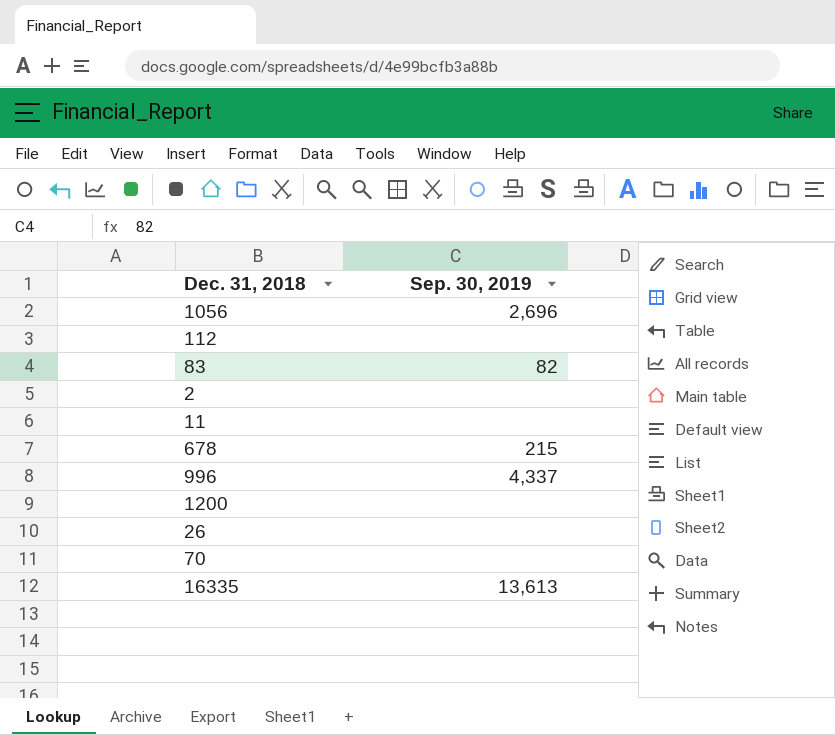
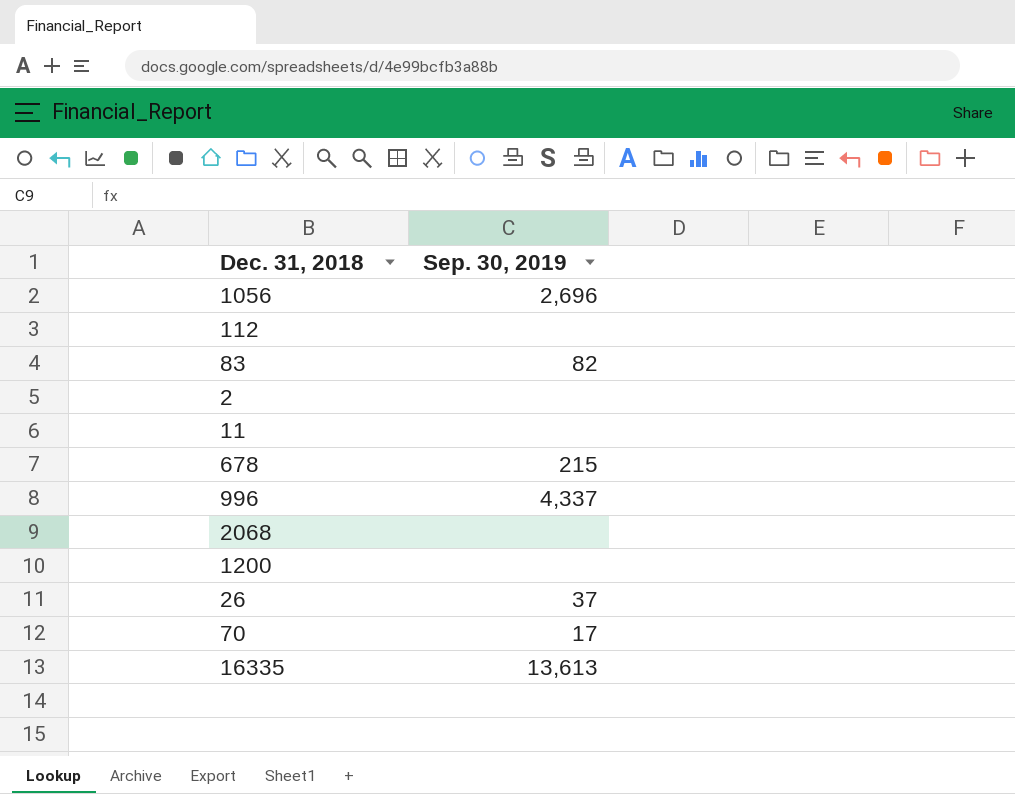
row 2068: none -> none
26 | Sep. 30, 2019: none -> 37
70 | Sep. 30, 2019: none -> 17

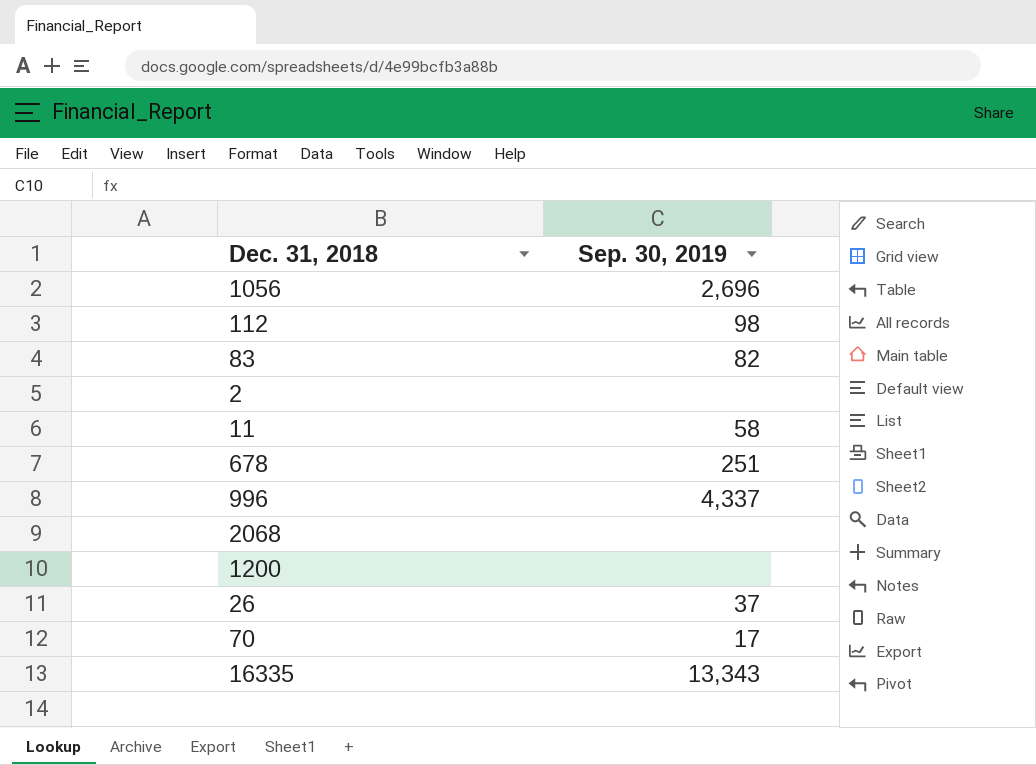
112 | Sep. 30, 2019: none -> 98
11 | Sep. 30, 2019: none -> 58
678 | Sep. 30, 2019: 215 -> 251
16335 | Sep. 30, 2019: 13,613 -> 13,343

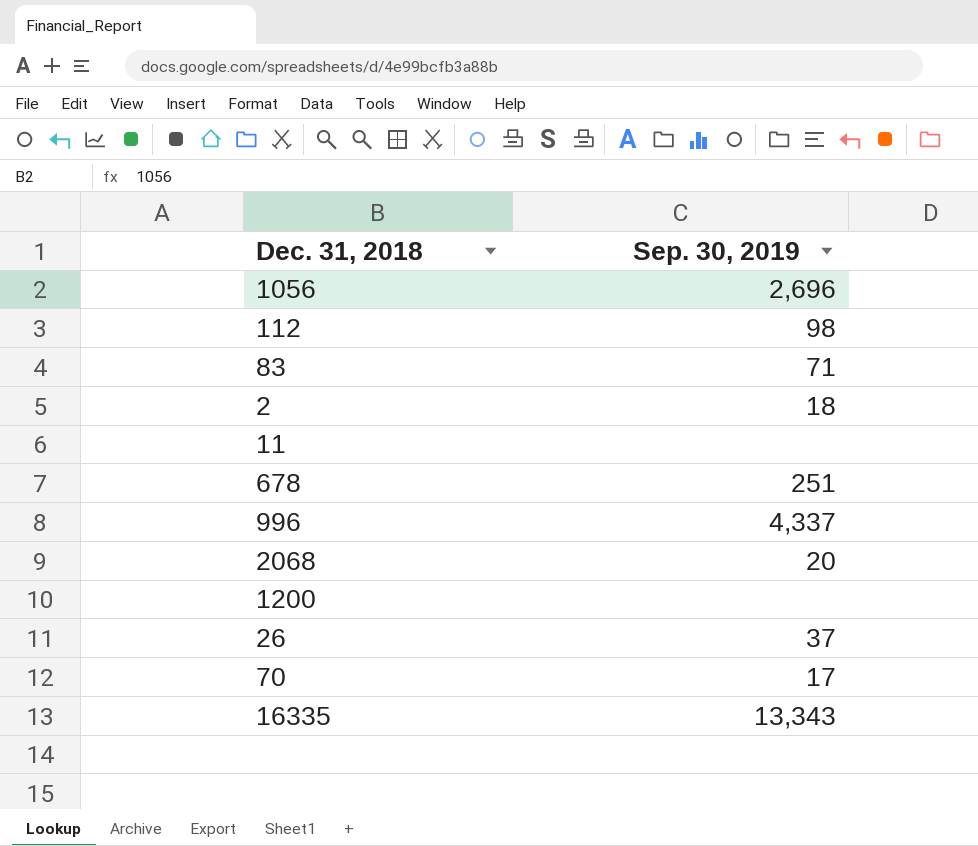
83 | Sep. 30, 2019: 82 -> 71
2 | Sep. 30, 2019: none -> 18
11 | Sep. 30, 2019: 58 -> none
2068 | Sep. 30, 2019: none -> 20

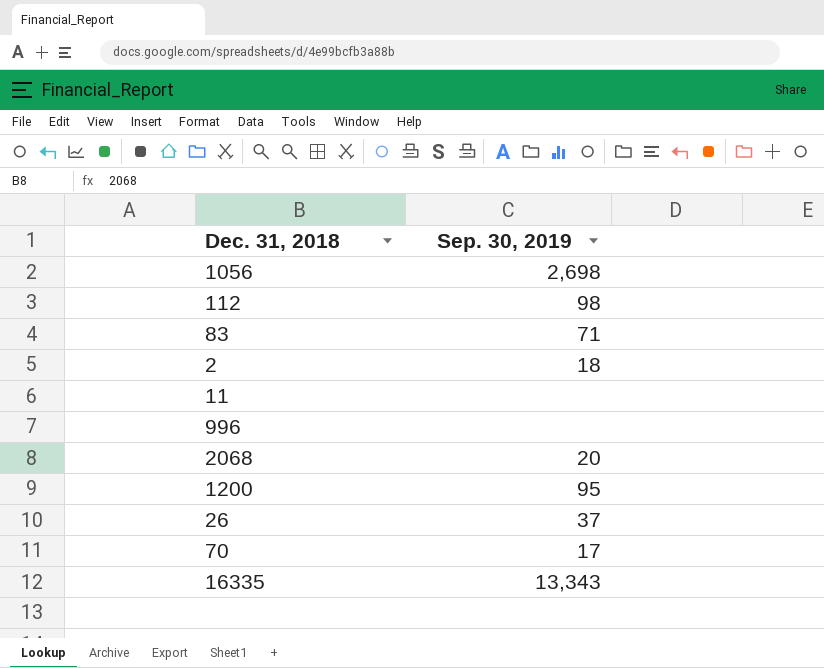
row 678: 251 -> none
1056 | Sep. 30, 2019: 2,696 -> 2,698
996 | Sep. 30, 2019: 4,337 -> none
1200 | Sep. 30, 2019: none -> 95

